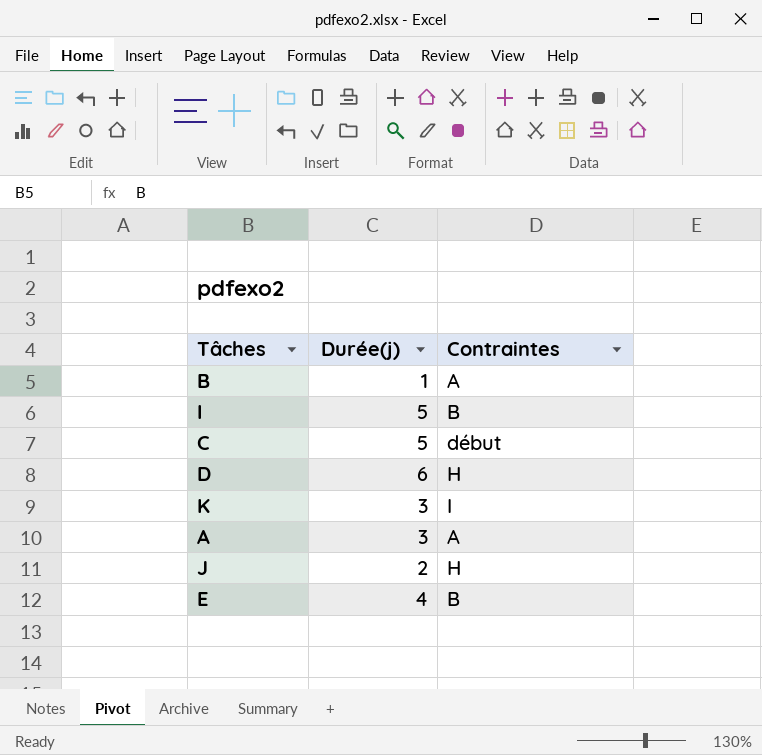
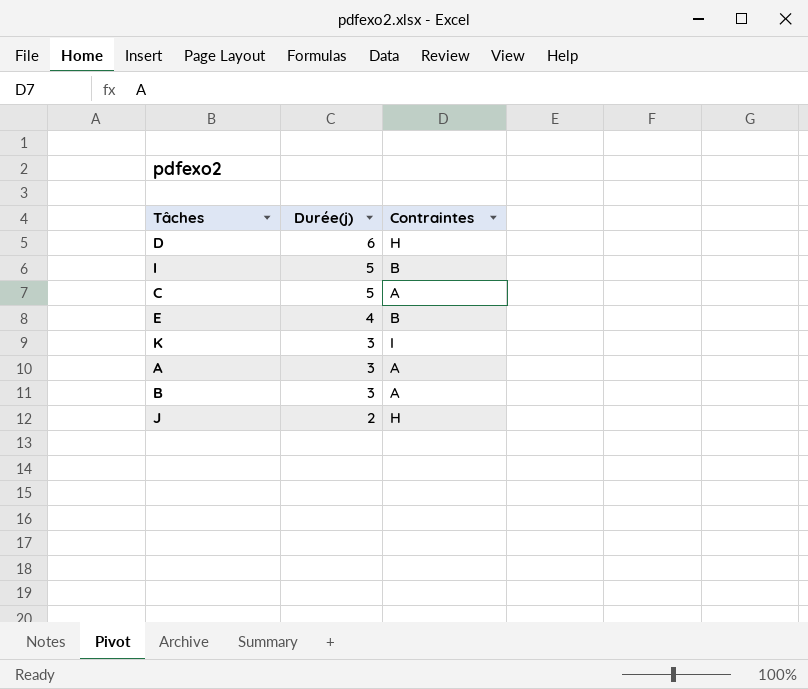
row order: none -> Durée(j) descending
C | Contraintes: début -> A
B | Durée(j): 1 -> 3

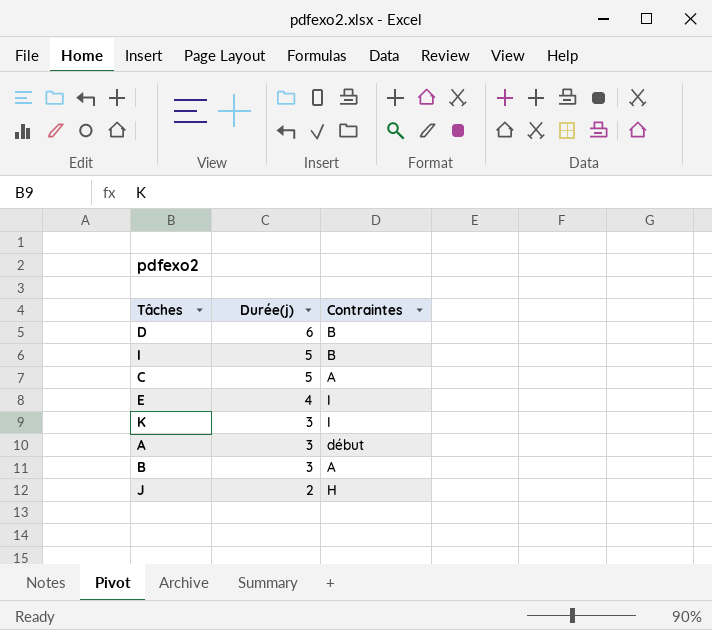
D | Contraintes: H -> B
E | Contraintes: B -> I
A | Contraintes: A -> début

